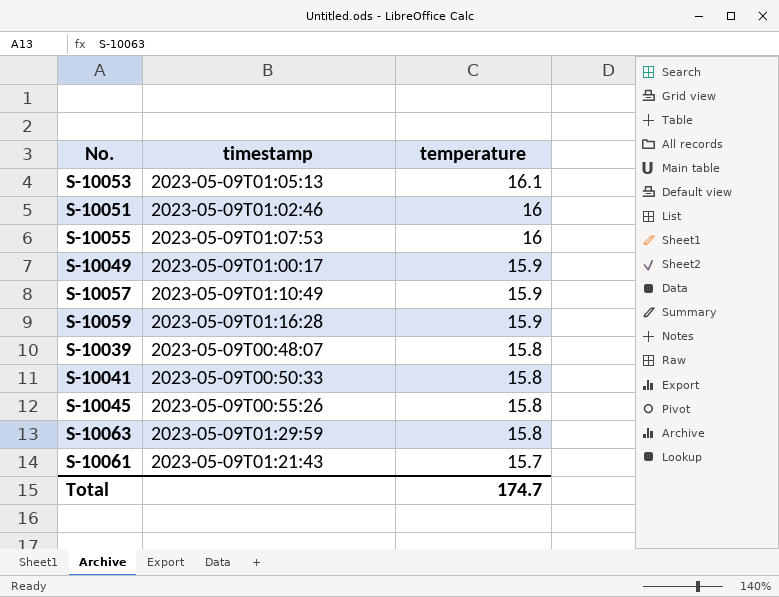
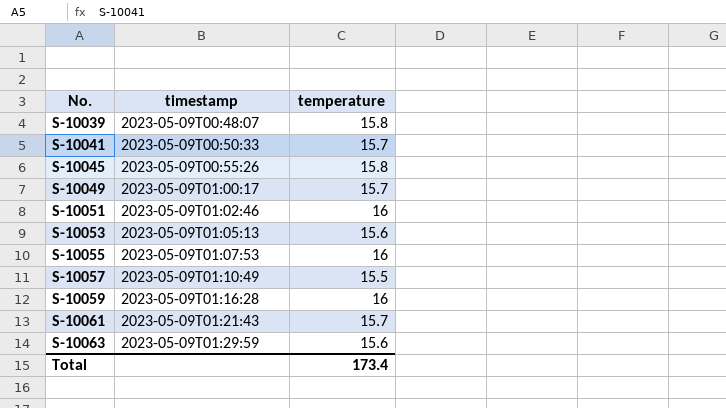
row order: temperature descending -> No. ascending
S-10041 | temperature: 15.8 -> 15.7
S-10049 | temperature: 15.9 -> 15.7
S-10053 | temperature: 16.1 -> 15.6
S-10057 | temperature: 15.9 -> 15.5
S-10059 | temperature: 15.9 -> 16
S-10063 | temperature: 15.8 -> 15.6
Total | temperature: 174.7 -> 173.4

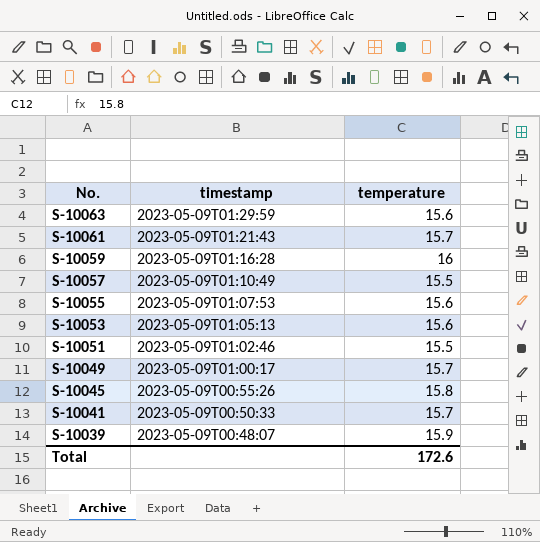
row order: No. ascending -> No. descending
S-10055 | temperature: 16 -> 15.6
S-10051 | temperature: 16 -> 15.5
S-10039 | temperature: 15.8 -> 15.9
Total | temperature: 173.4 -> 172.6

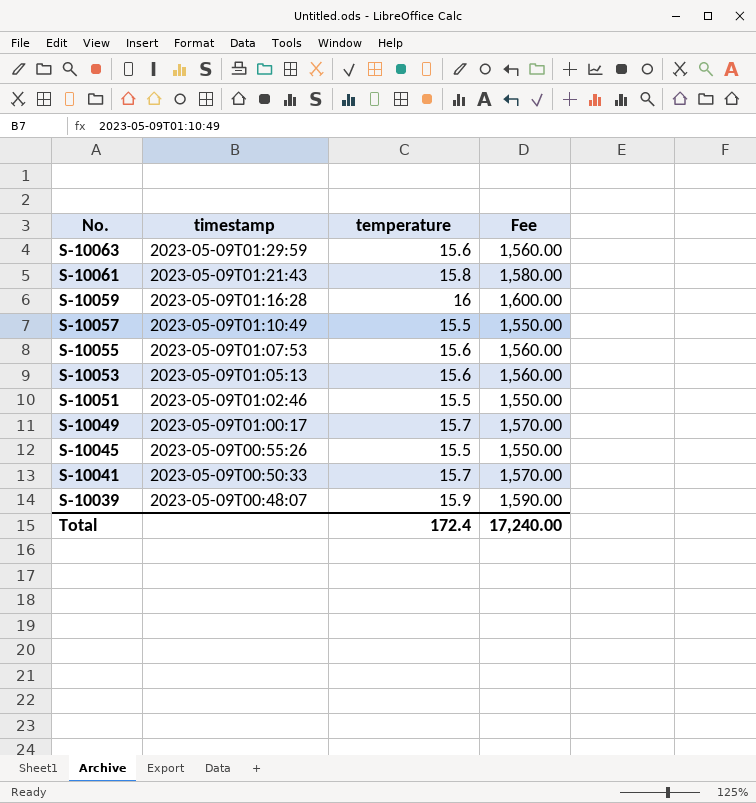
column Fee | formula: none -> [temperature] * 100
S-10061 | temperature: 15.7 -> 15.8
S-10045 | temperature: 15.8 -> 15.5
Total | temperature: 172.6 -> 172.4

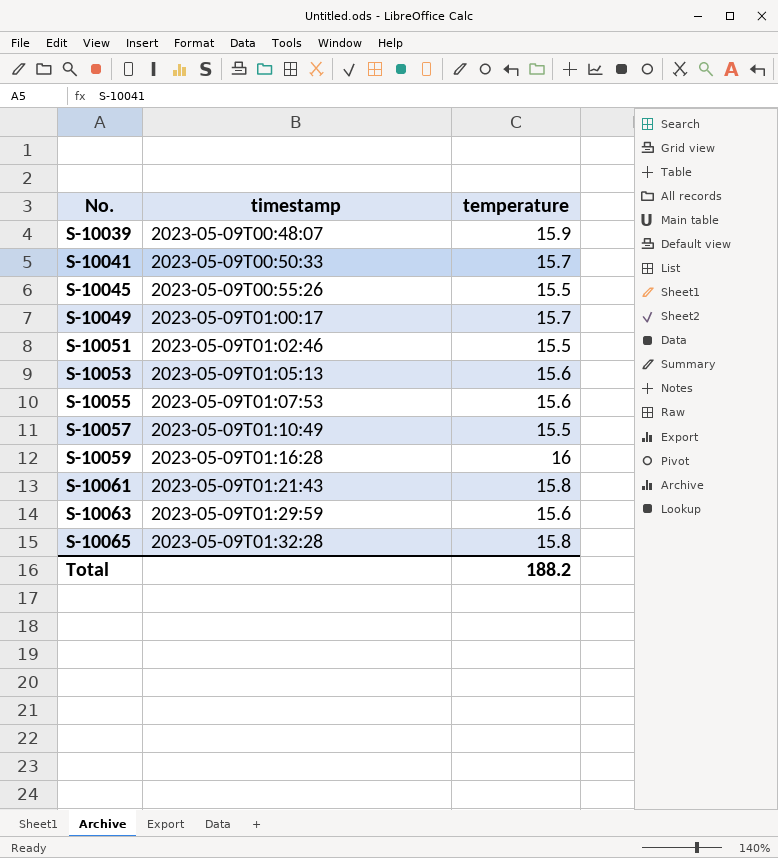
row order: No. descending -> No. ascending
column Fee | formula: [temperature] * 100 -> none
row S-10065: none -> 2023-05-09T01:32:28 | 15.8
Total | temperature: 172.4 -> 188.2

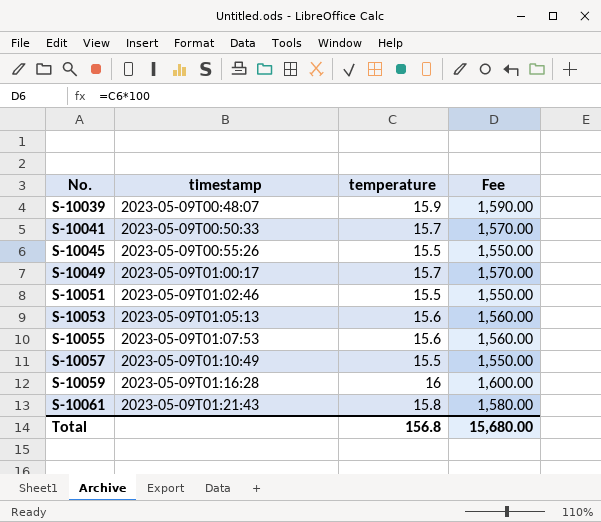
column Fee | formula: none -> [temperature] * 100
row S-10063: 2023-05-09T01:29:59 | 15.6 -> none
row S-10065: 2023-05-09T01:32:28 | 15.8 -> none
Total | temperature: 188.2 -> 156.8

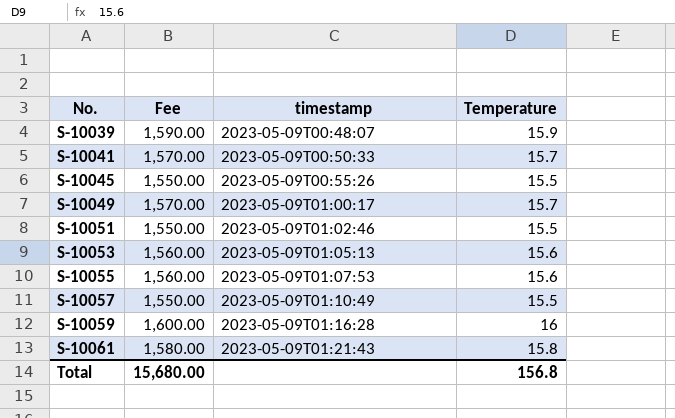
column Fee | position: 4 -> 2
column name: temperature -> Temperature

